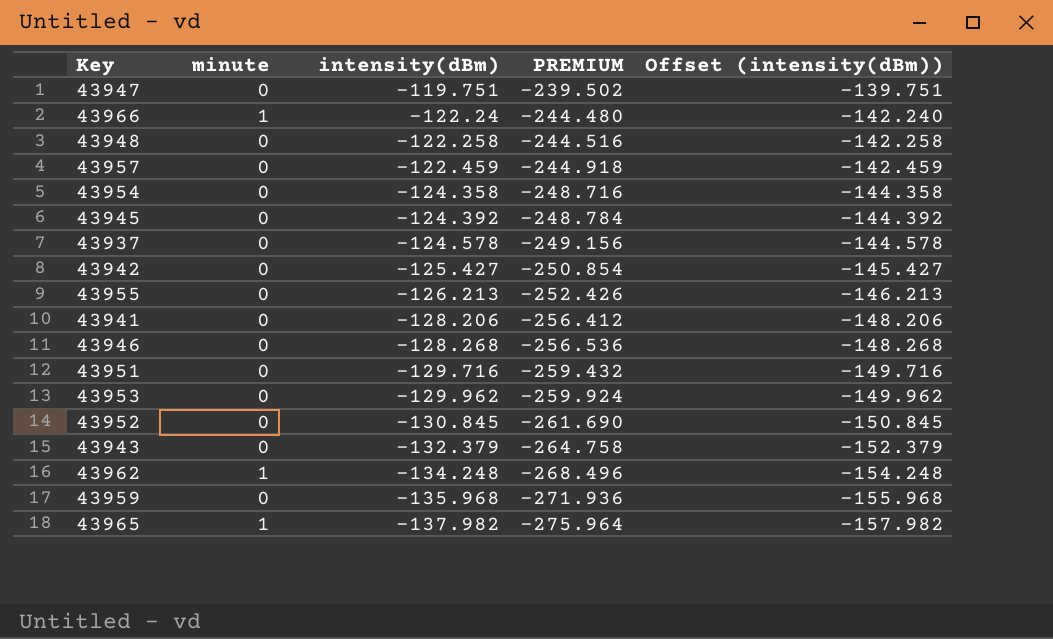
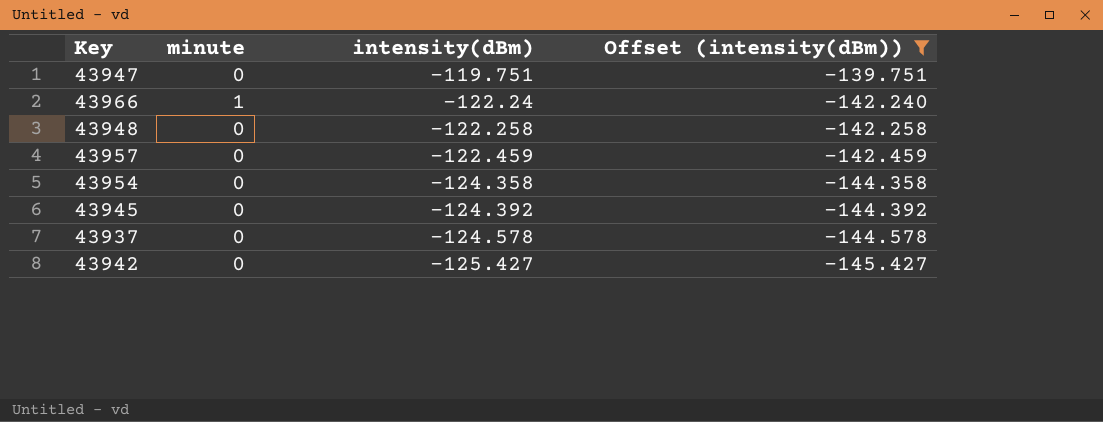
filter: none -> Offset (intensity(dBm)) >= -145.427
column PREMIUM | formula: [intensity(dBm)] * 2 -> none

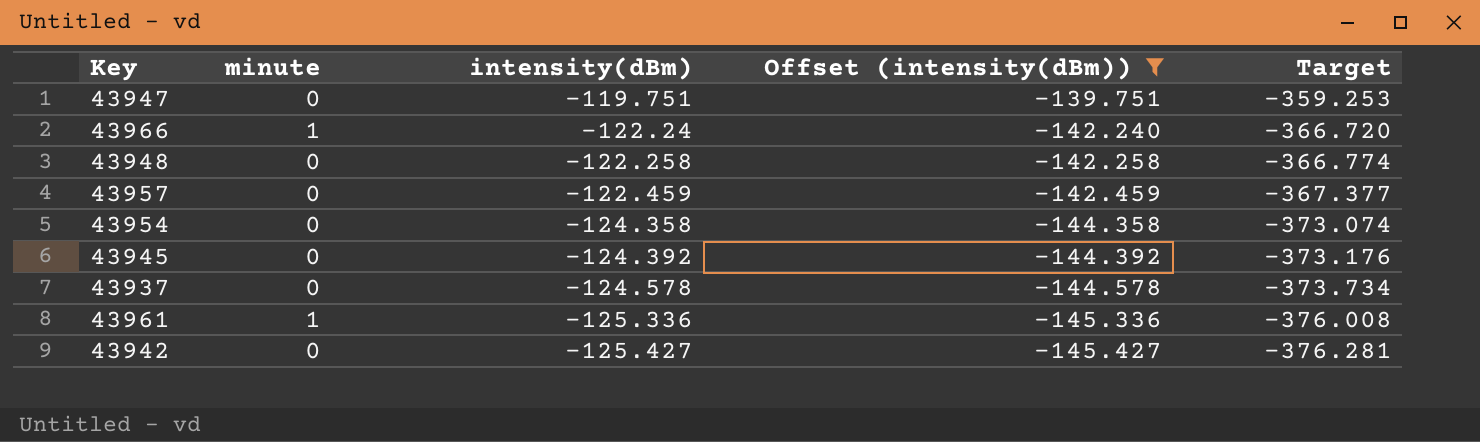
column Target | formula: none -> [intensity(dBm)] * 3
row 43961: none -> 1 | -125.336 | -145.336 | -376.008

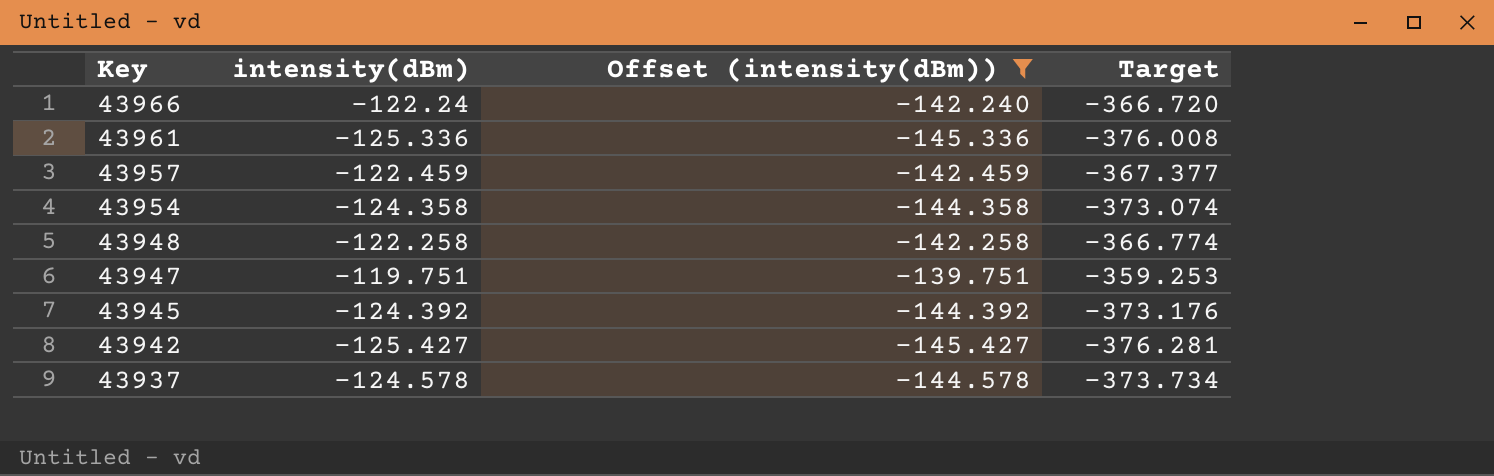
row order: intensity(dBm) descending -> Key descending
column minute | position: 2 -> none

